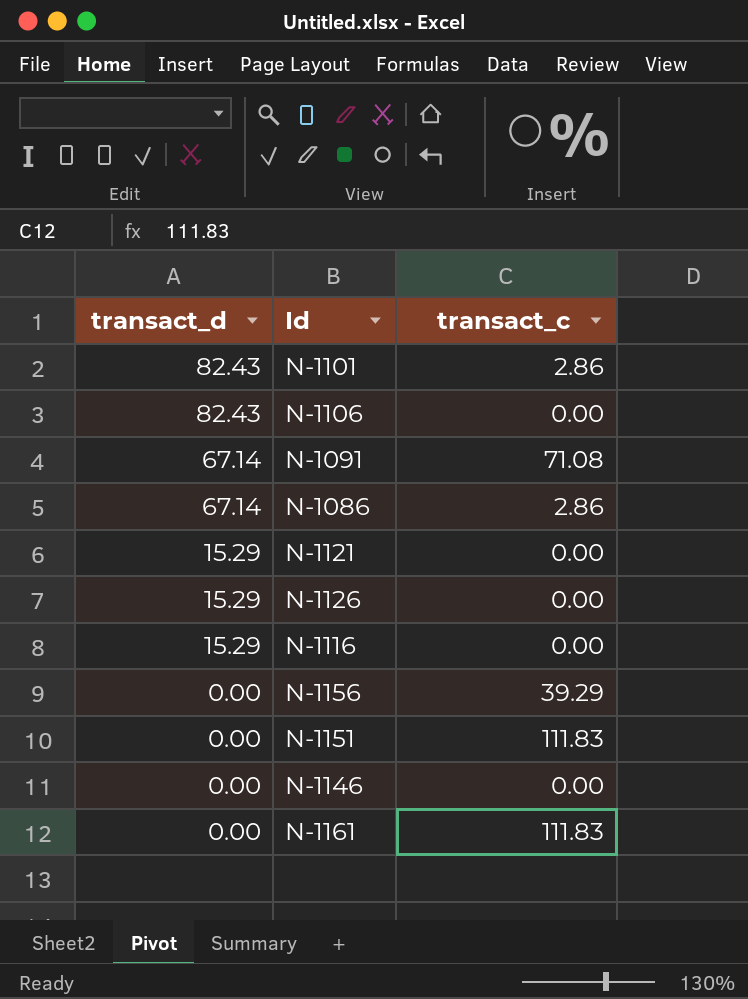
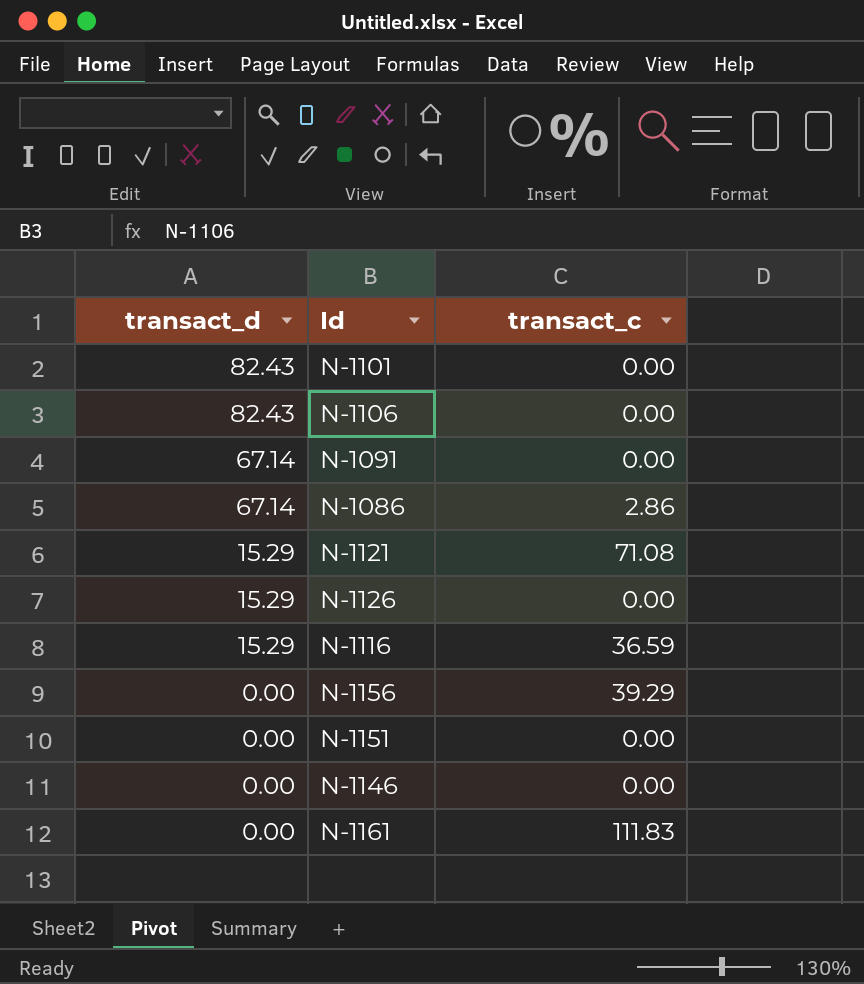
N-1101 | transact_c: 2.86 -> 0.00
N-1091 | transact_c: 71.08 -> 0.00
N-1121 | transact_c: 0.00 -> 71.08
N-1116 | transact_c: 0.00 -> 36.59
N-1151 | transact_c: 111.83 -> 0.00

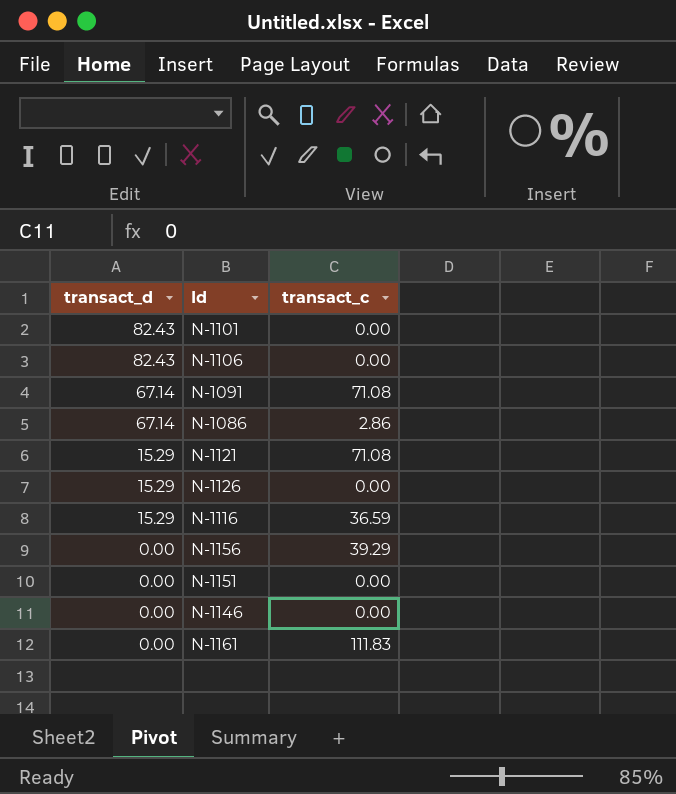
N-1091 | transact_c: 0.00 -> 71.08

